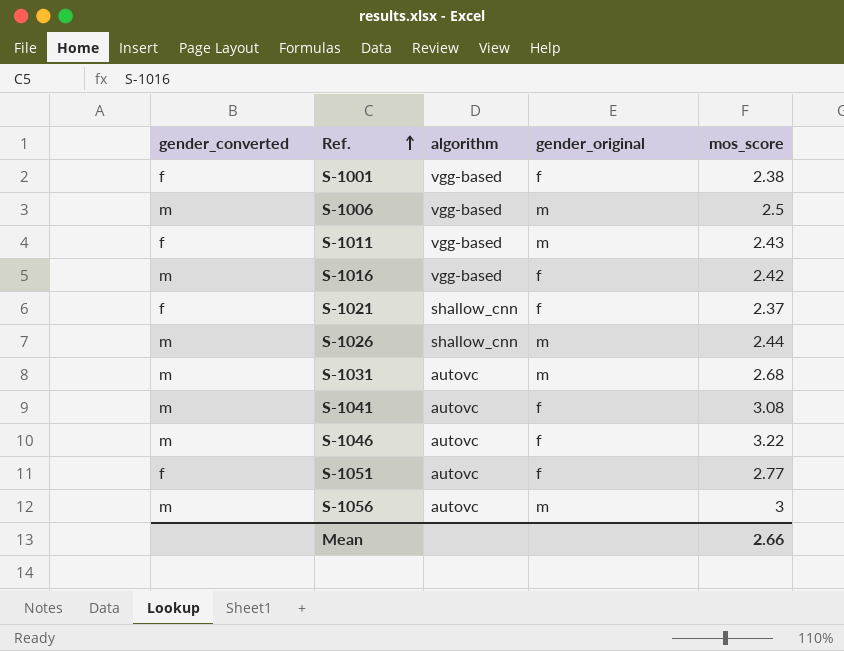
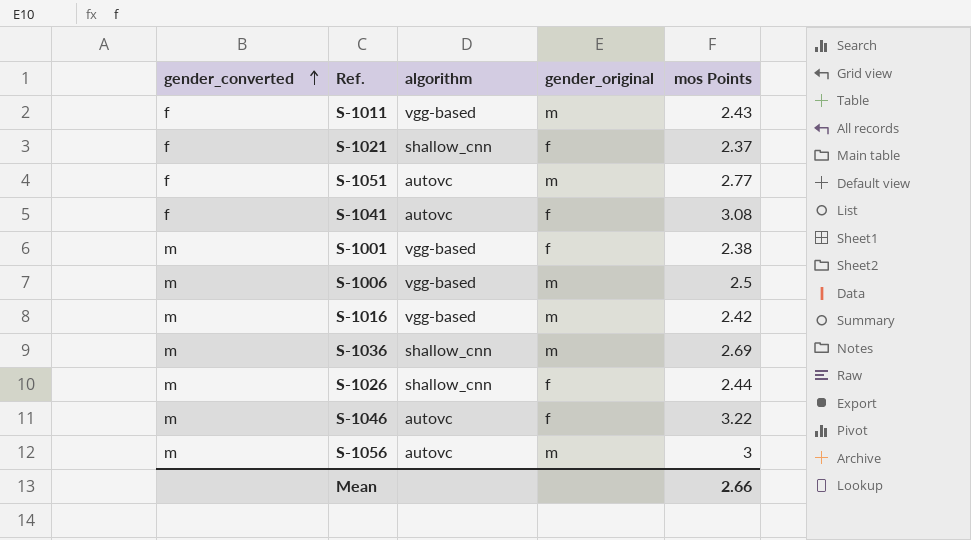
row order: Ref. ascending -> gender_converted ascending
column name: mos_score -> mos Points
row S-1031: m | autovc | m | 2.68 -> none
S-1051 | gender_original: f -> m
S-1041 | gender_converted: m -> f
S-1001 | gender_converted: f -> m
S-1016 | gender_original: f -> m
row S-1036: none -> m | shallow_cnn | m | 2.69
S-1026 | gender_original: m -> f

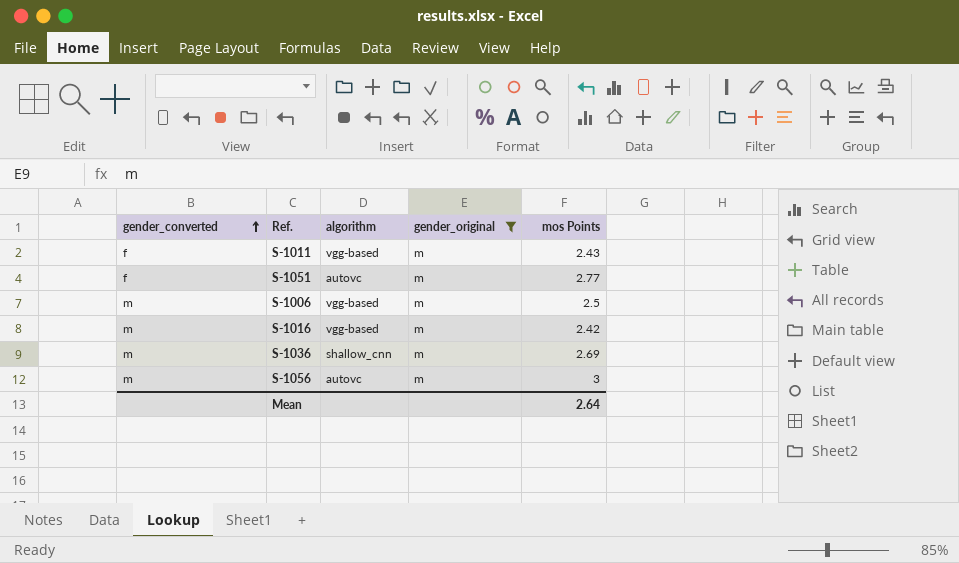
filter: none -> gender_original = m
Mean | mos Points: 2.66 -> 2.64

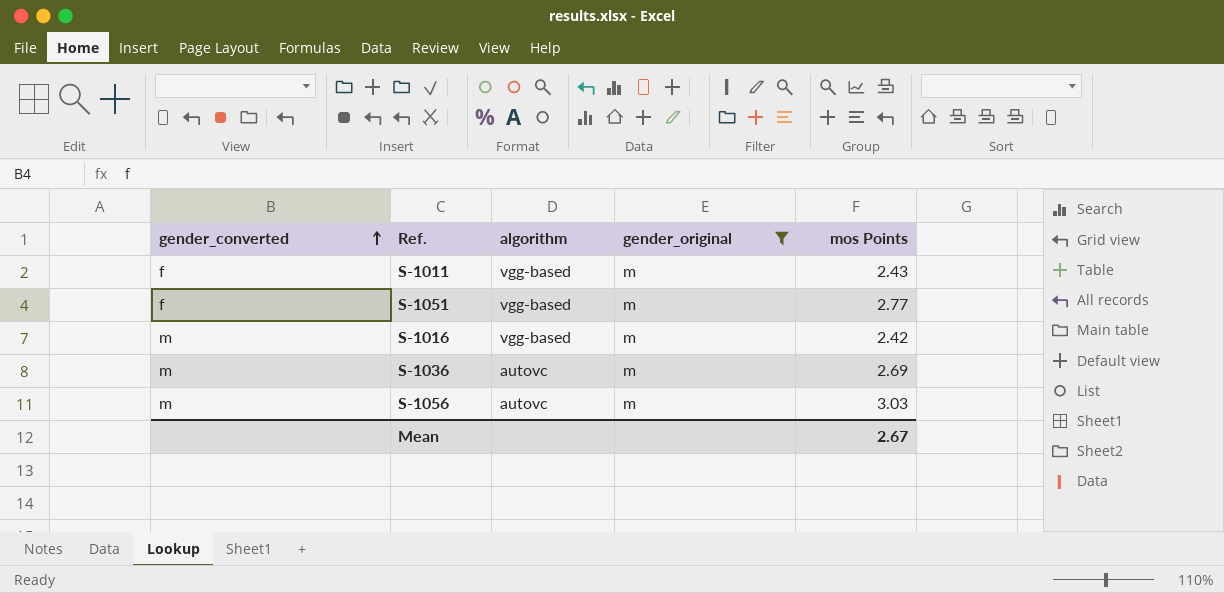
row S-1006: m | vgg-based | m | 2.5 -> none
S-1051 | algorithm: autovc -> vgg-based
S-1036 | algorithm: shallow_cnn -> autovc
S-1056 | mos Points: 3 -> 3.03
Mean | mos Points: 2.64 -> 2.67

